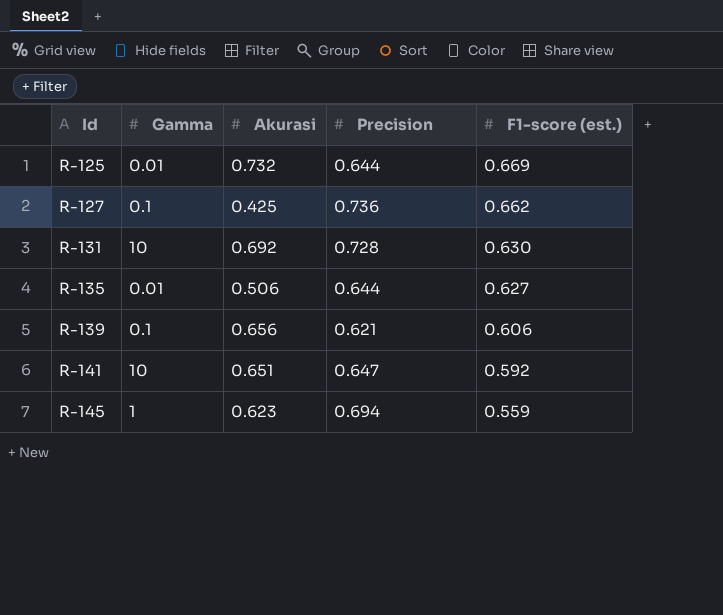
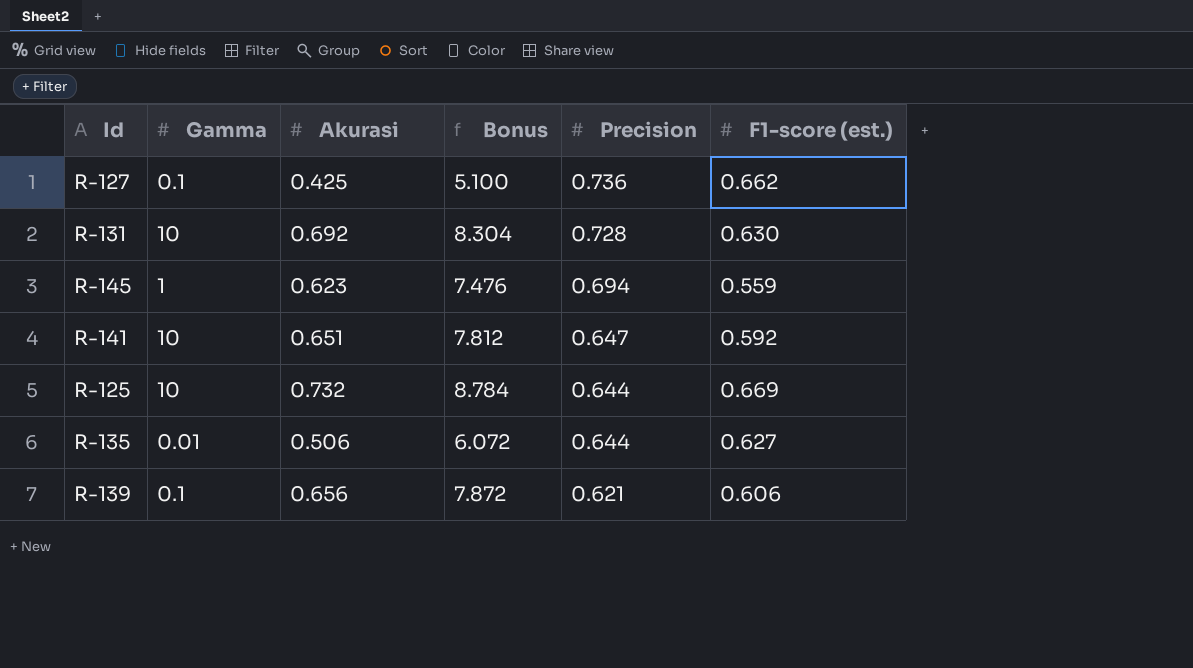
row order: Id ascending -> Precision descending
column Bonus | formula: none -> [Akurasi] * 12
R-125 | Gamma: 0.01 -> 10

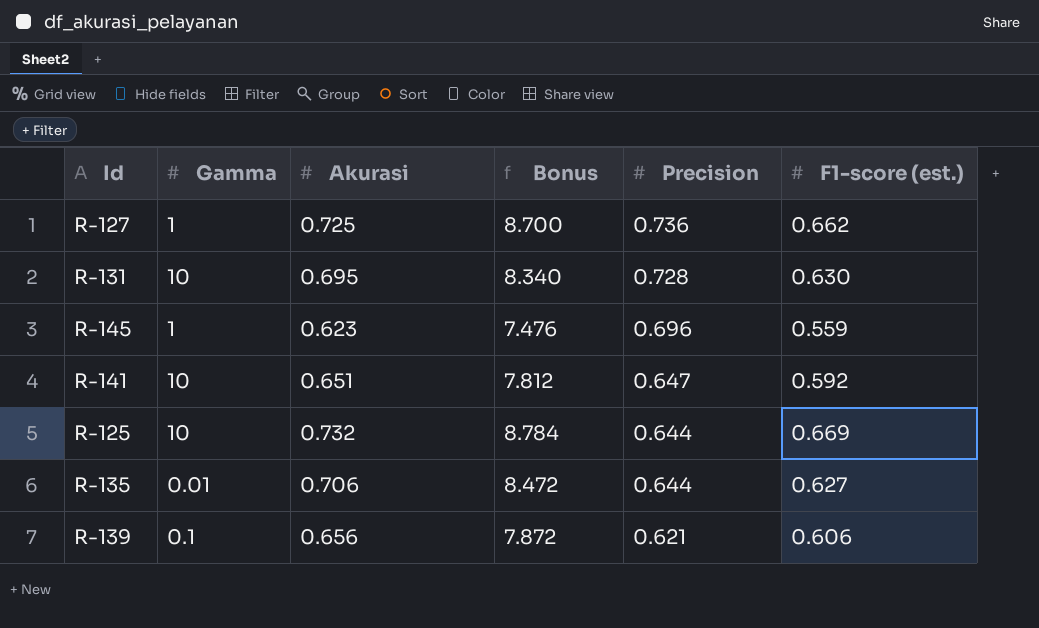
R-127 | Gamma: 0.1 -> 1
R-127 | Akurasi: 0.425 -> 0.725
R-127 | Bonus: 5.100 -> 8.700
R-131 | Akurasi: 0.692 -> 0.695
R-131 | Bonus: 8.304 -> 8.340
R-145 | Precision: 0.694 -> 0.696
R-135 | Akurasi: 0.506 -> 0.706
R-135 | Bonus: 6.072 -> 8.472

